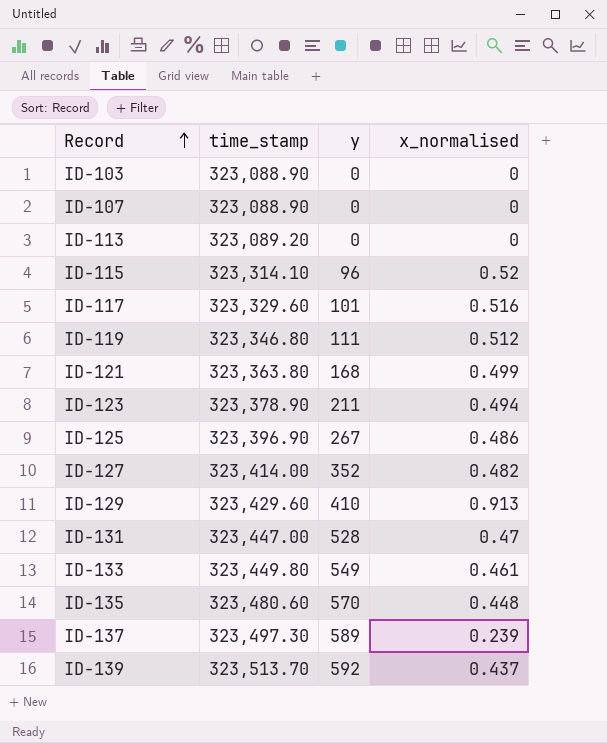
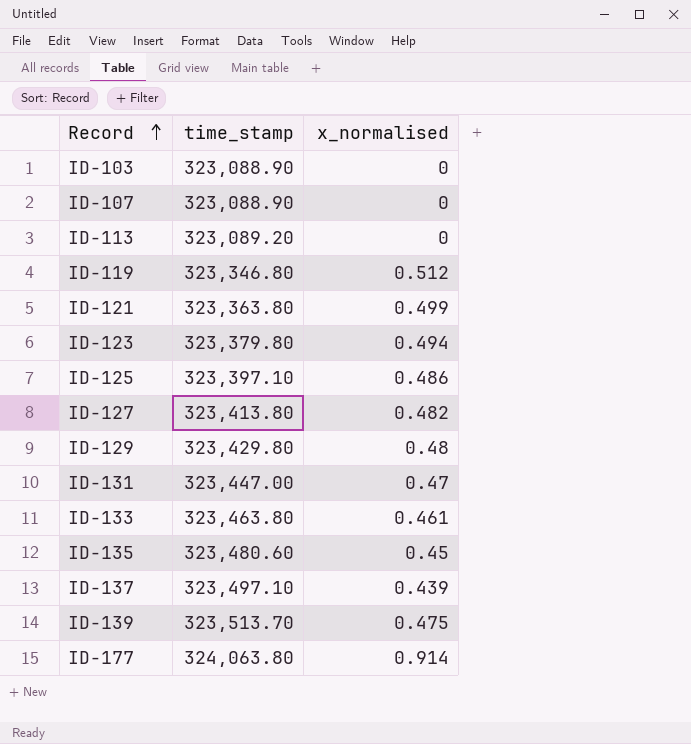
column y | position: 3 -> none
row ID-115: 323,314.10 | 96 | 0.52 -> none
row ID-117: 323,329.60 | 101 | 0.516 -> none
ID-123 | time_stamp: 323,378.90 -> 323,379.80
ID-125 | time_stamp: 323,396.90 -> 323,397.10
ID-127 | time_stamp: 323,414.00 -> 323,413.80
ID-129 | time_stamp: 323,429.60 -> 323,429.80
ID-129 | x_normalised: 0.913 -> 0.48
ID-133 | time_stamp: 323,449.80 -> 323,463.80
ID-135 | x_normalised: 0.448 -> 0.45
ID-137 | time_stamp: 323,497.30 -> 323,497.10
ID-137 | x_normalised: 0.239 -> 0.439
ID-139 | x_normalised: 0.437 -> 0.475
row ID-177: none -> 324,063.80 | 0.914

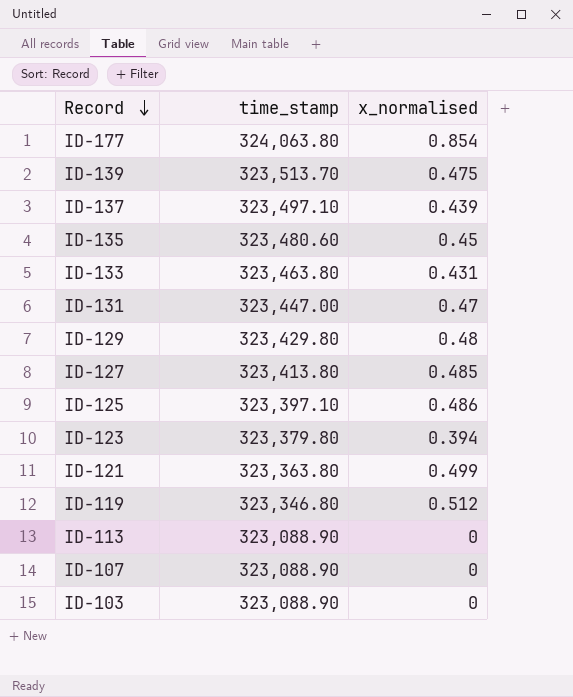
row order: Record ascending -> Record descending
ID-177 | x_normalised: 0.914 -> 0.854
ID-133 | x_normalised: 0.461 -> 0.431
ID-127 | x_normalised: 0.482 -> 0.485
ID-123 | x_normalised: 0.494 -> 0.394
ID-113 | time_stamp: 323,089.20 -> 323,088.90

